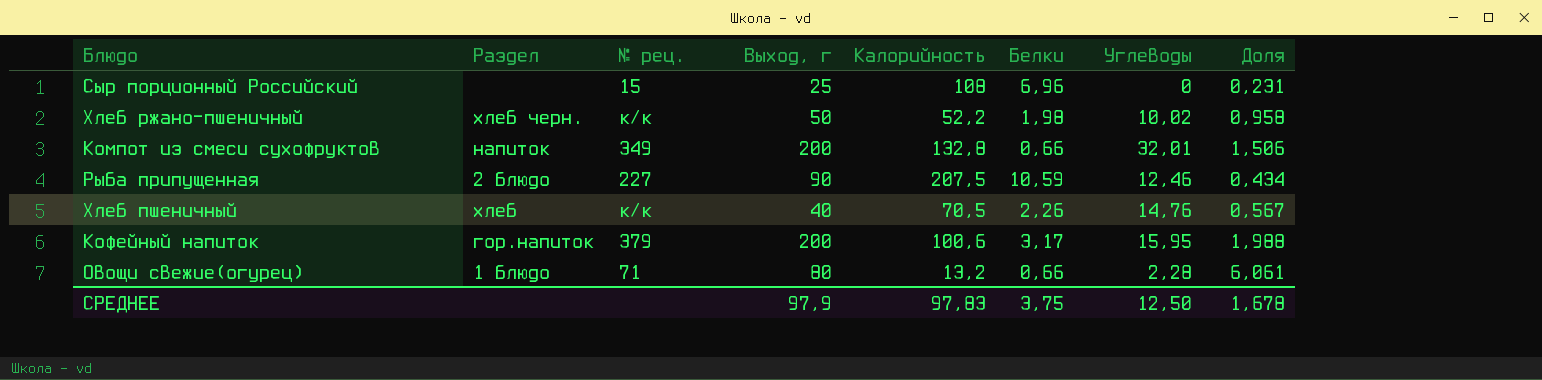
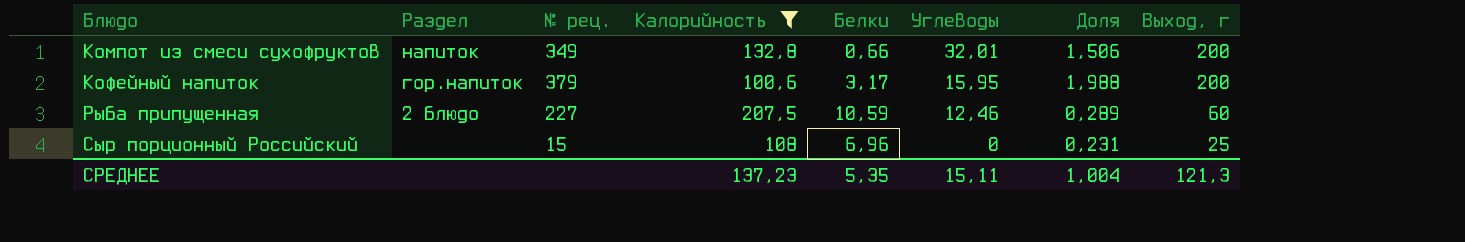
filter: none -> Калорийность >= 100,6
row order: none -> Блюдо ascending
column Выход, г | position: 4 -> 8
Рыба припущенная | Доля: 0,434 -> 0,289
Рыба припущенная | Выход, г: 90 -> 60
СРЕДНЕЕ | Калорийность: 97,83 -> 137,23
СРЕДНЕЕ | Белки: 3,75 -> 5,35
СРЕДНЕЕ | Углеводы: 12,50 -> 15,11
СРЕДНЕЕ | Доля: 1,678 -> 1,004
СРЕДНЕЕ | Выход, г: 97,9 -> 121,3

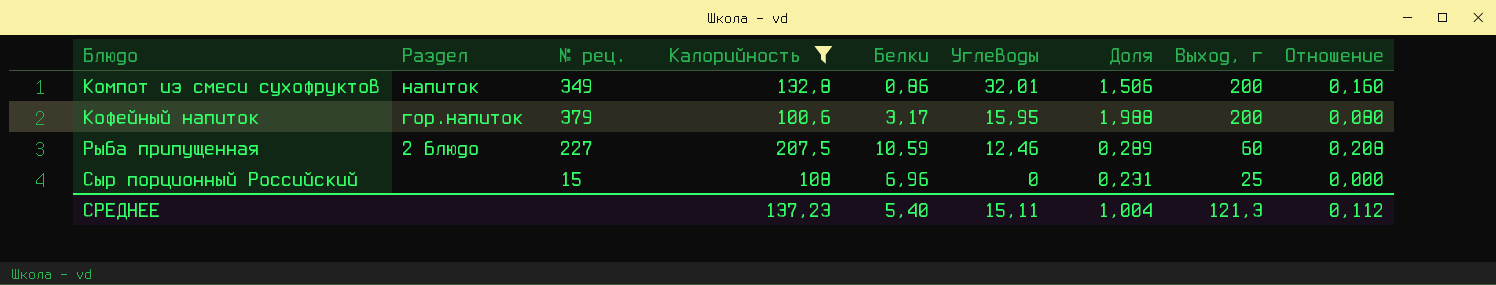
column Отношение | formula: none -> [Углеводы] / [Выход, г]
Компот из смеси сухофруктов | Белки: 0,66 -> 0,86
СРЕДНЕЕ | Белки: 5,35 -> 5,40

